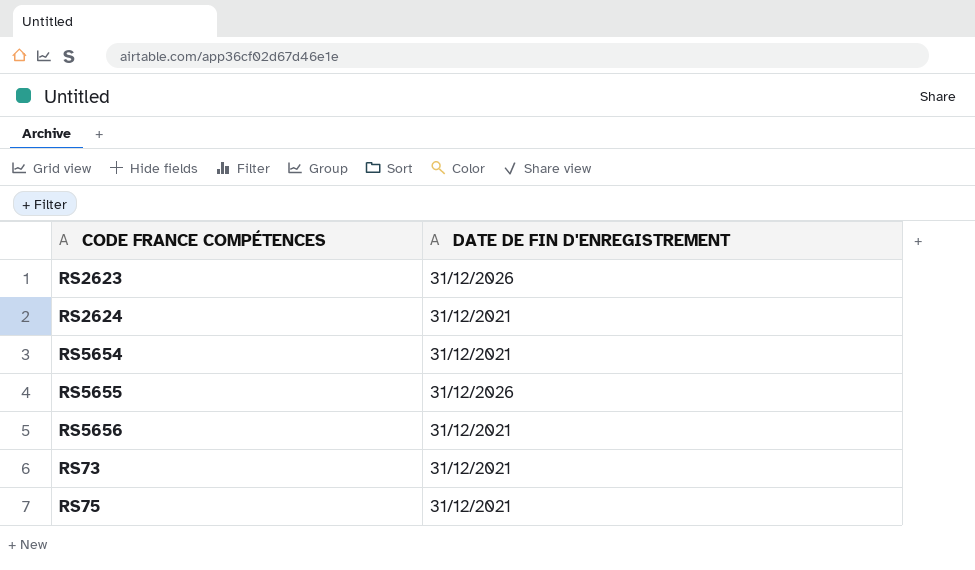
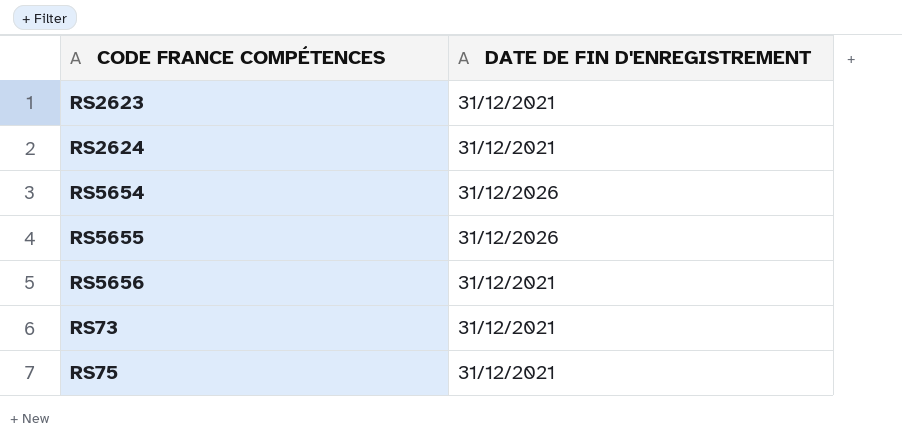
RS2623 | DATE DE FIN D'ENREGISTREMENT: 31/12/2026 -> 31/12/2021
RS5654 | DATE DE FIN D'ENREGISTREMENT: 31/12/2021 -> 31/12/2026

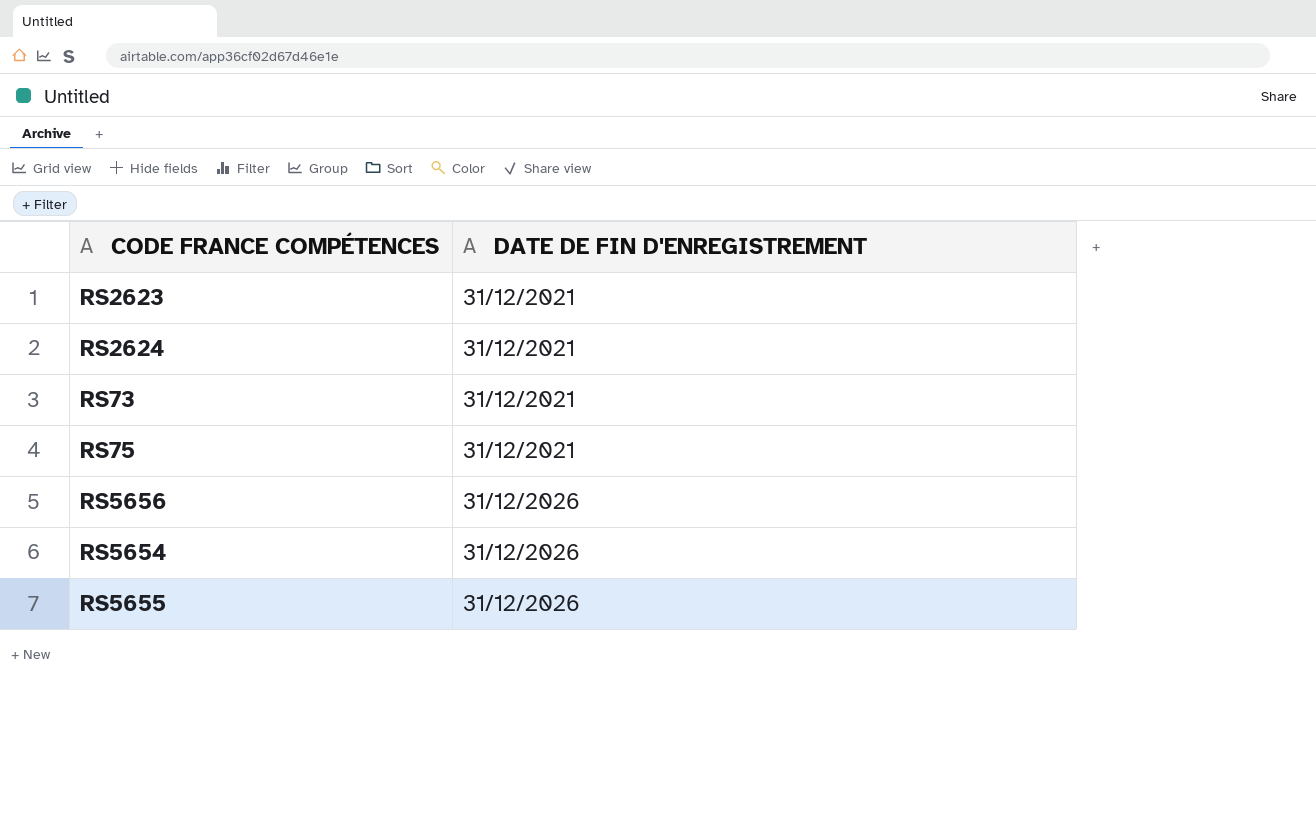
row order: none -> DATE DE FIN D'ENREGISTREMENT ascending
RS5656 | DATE DE FIN D'ENREGISTREMENT: 31/12/2021 -> 31/12/2026

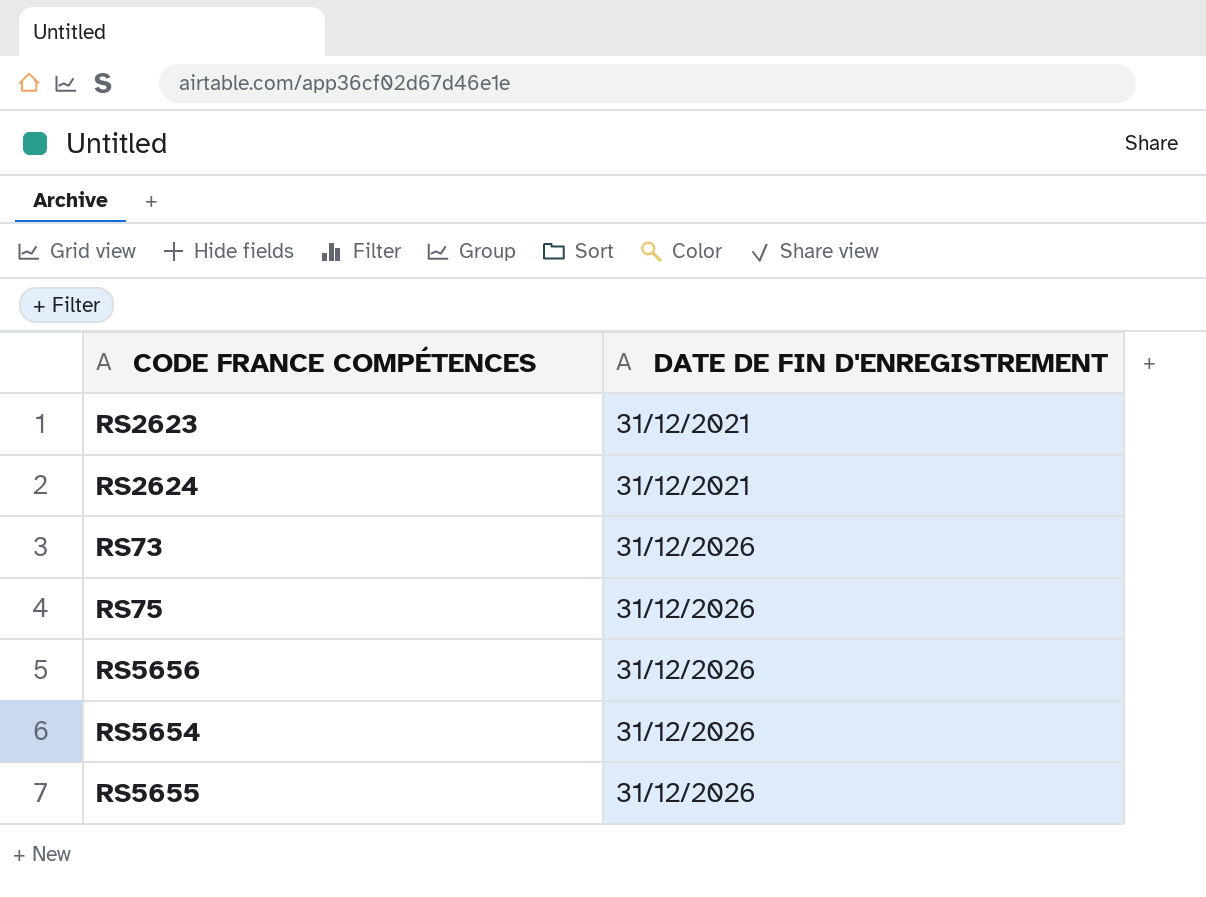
RS73 | DATE DE FIN D'ENREGISTREMENT: 31/12/2021 -> 31/12/2026
RS75 | DATE DE FIN D'ENREGISTREMENT: 31/12/2021 -> 31/12/2026

